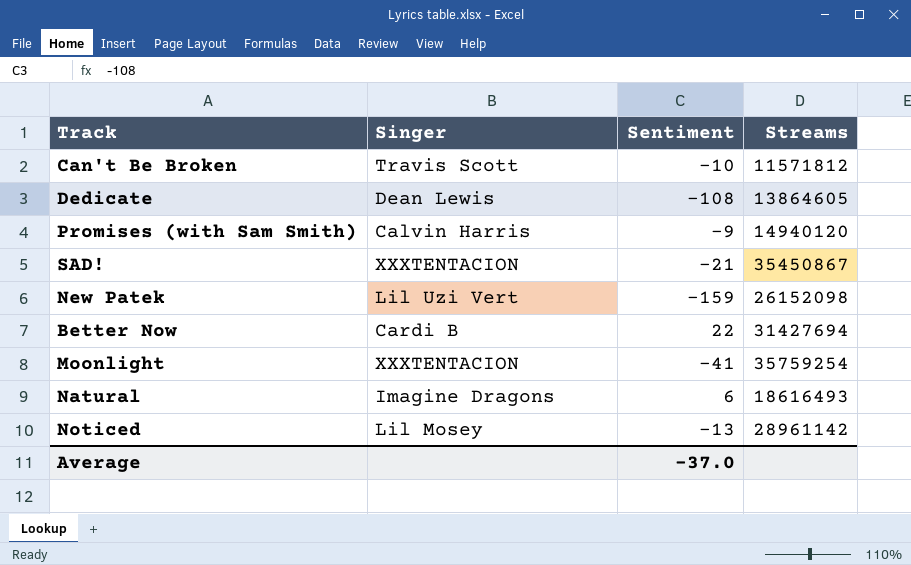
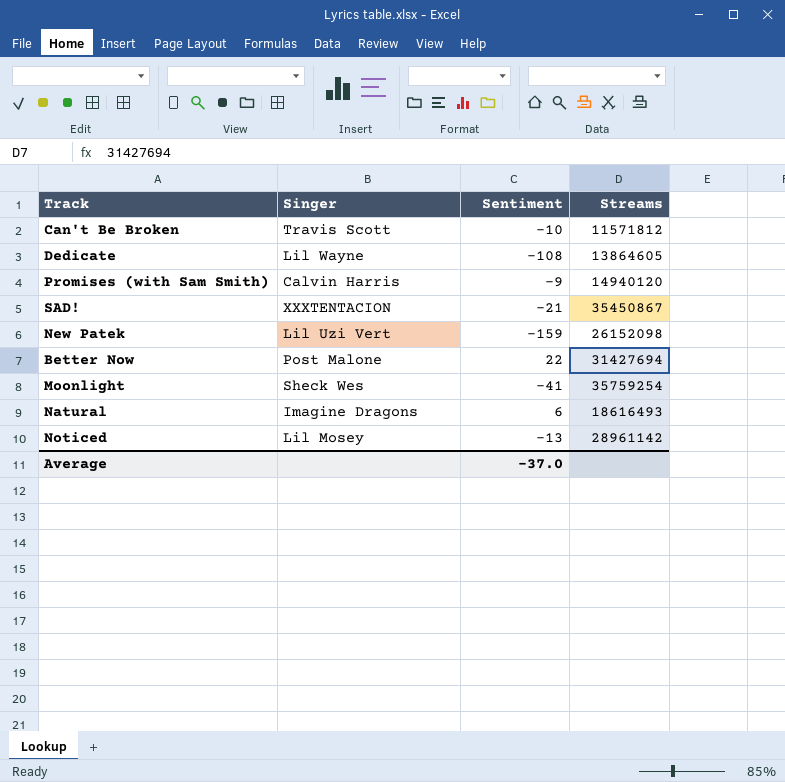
Dedicate | Singer: Dean Lewis -> Lil Wayne
Better Now | Singer: Cardi B -> Post Malone
Moonlight | Singer: XXXTENTACION -> Sheck Wes

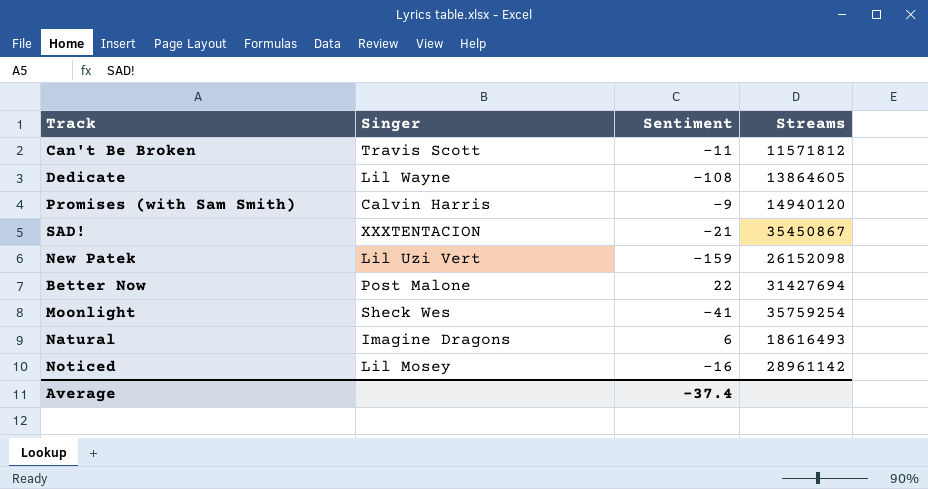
Can't Be Broken | Sentiment: -10 -> -11
Noticed | Sentiment: -13 -> -16
Average | Sentiment: -37.0 -> -37.4

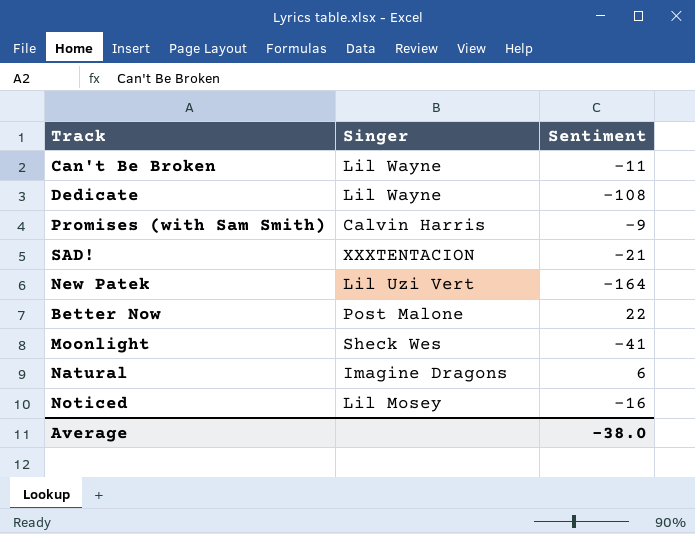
column Streams | position: 4 -> none
Can't Be Broken | Singer: Travis Scott -> Lil Wayne
New Patek | Sentiment: -159 -> -164
Average | Sentiment: -37.4 -> -38.0

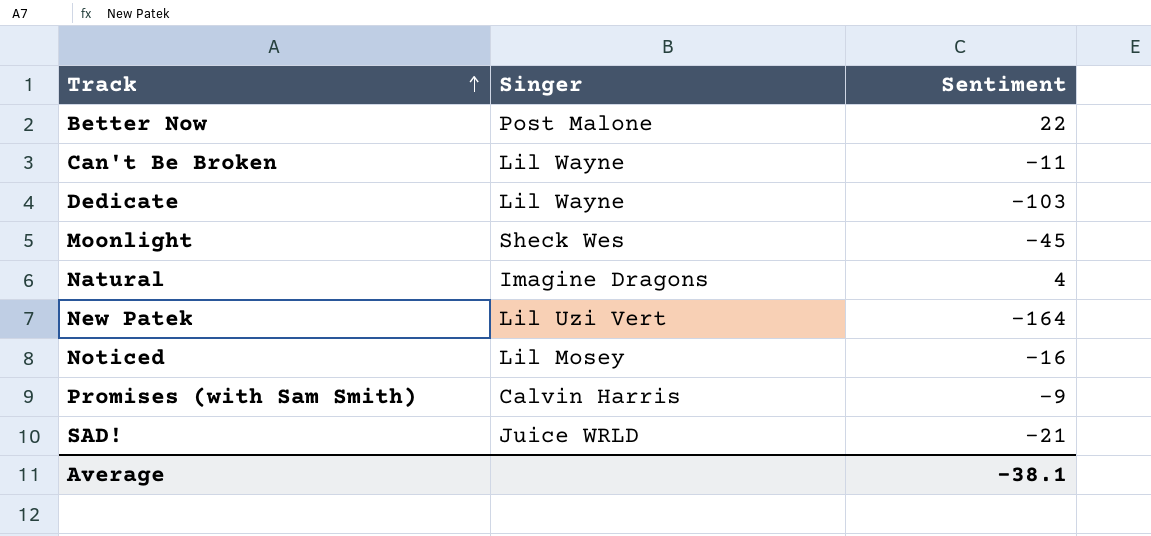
row order: none -> Track ascending
Dedicate | Sentiment: -108 -> -103
Moonlight | Sentiment: -41 -> -45
Natural | Sentiment: 6 -> 4
SAD! | Singer: XXXTENTACION -> Juice WRLD
Average | Sentiment: -38.0 -> -38.1

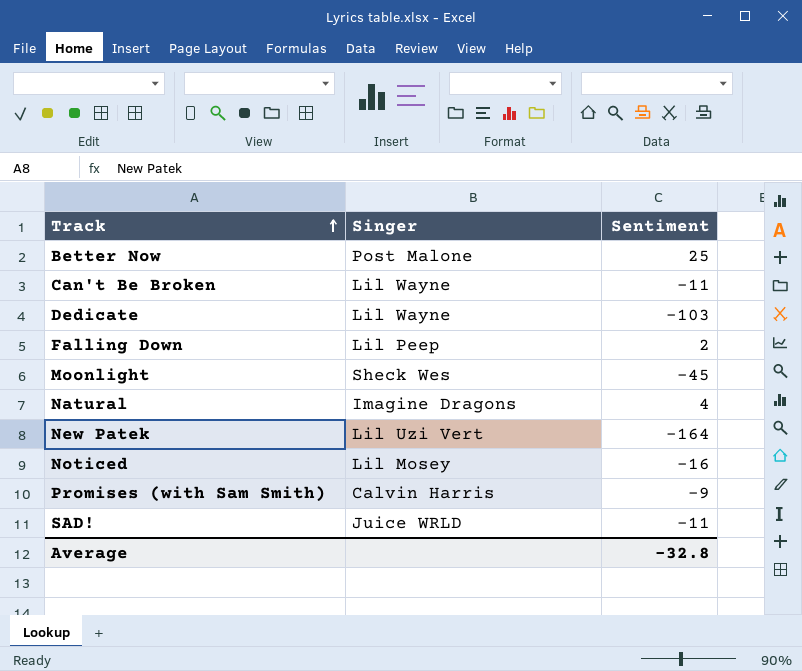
Better Now | Sentiment: 22 -> 25
row Falling Down: none -> Lil Peep | 2
SAD! | Sentiment: -21 -> -11
Average | Sentiment: -38.1 -> -32.8

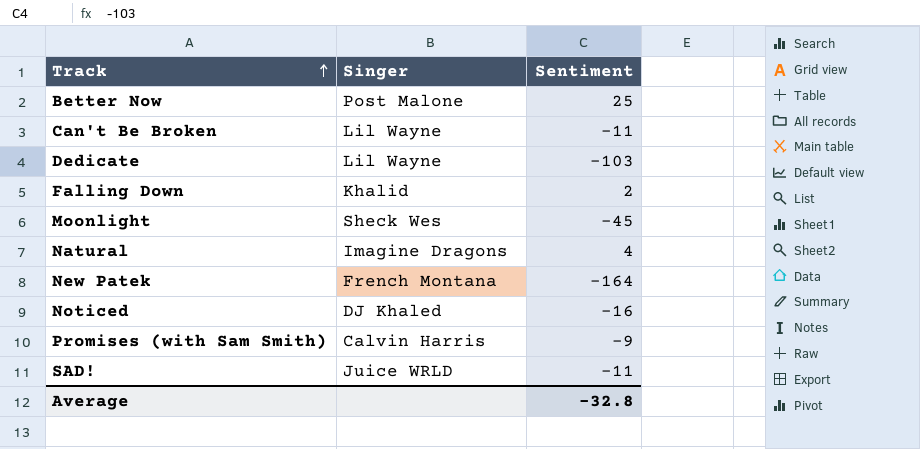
Falling Down | Singer: Lil Peep -> Khalid
New Patek | Singer: Lil Uzi Vert -> French Montana
Noticed | Singer: Lil Mosey -> DJ Khaled

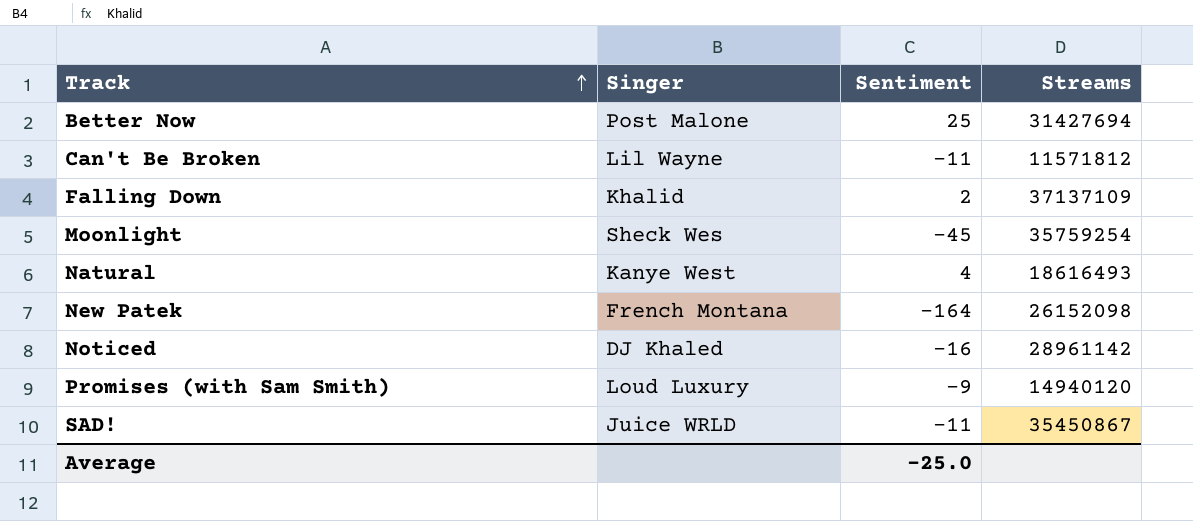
column Streams | position: none -> 4
row Dedicate: Lil Wayne | -103 -> none
Natural | Singer: Imagine Dragons -> Kanye West
Promises (with Sam Smith) | Singer: Calvin Harris -> Loud Luxury
Average | Sentiment: -32.8 -> -25.0

